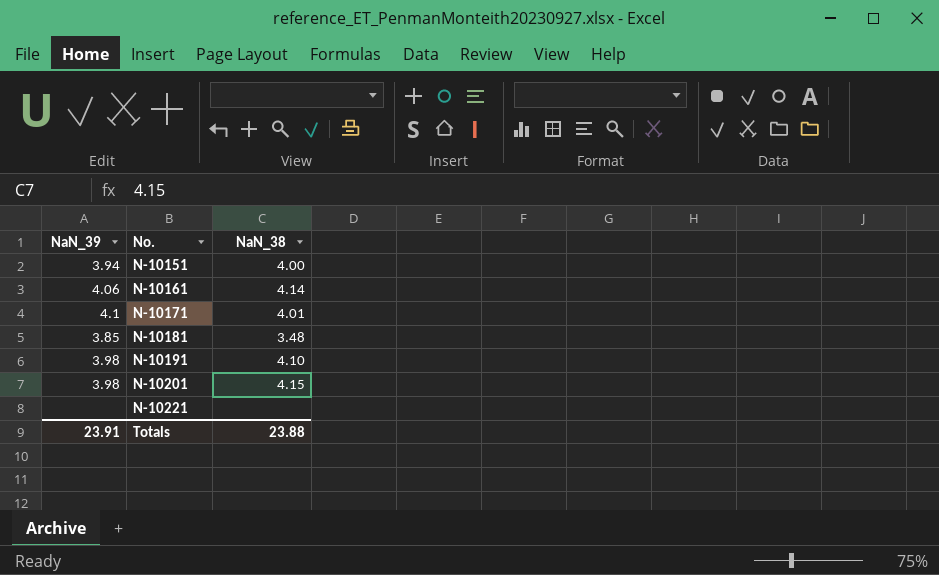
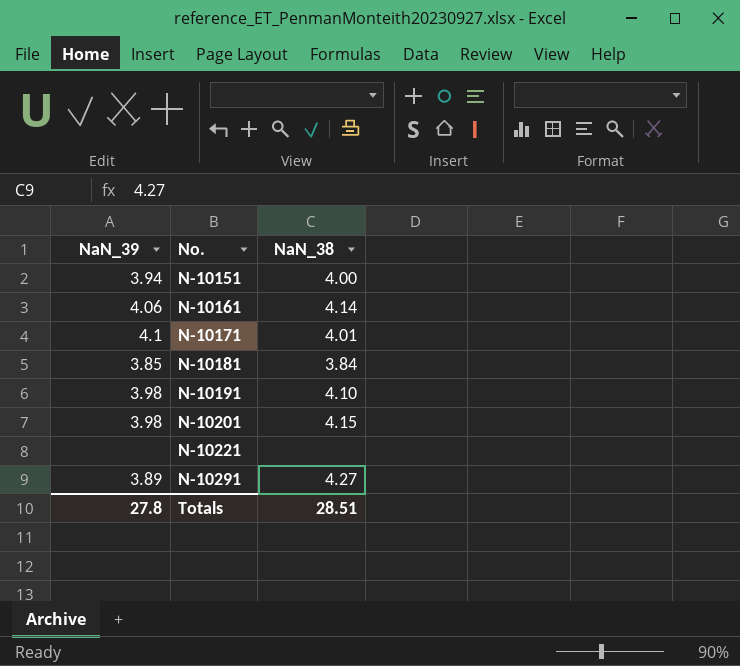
N-10181 | NaN_38: 3.48 -> 3.84
row N-10291: none -> 3.89 | 4.27
Totals | NaN_39: 23.91 -> 27.8
Totals | NaN_38: 23.88 -> 28.51

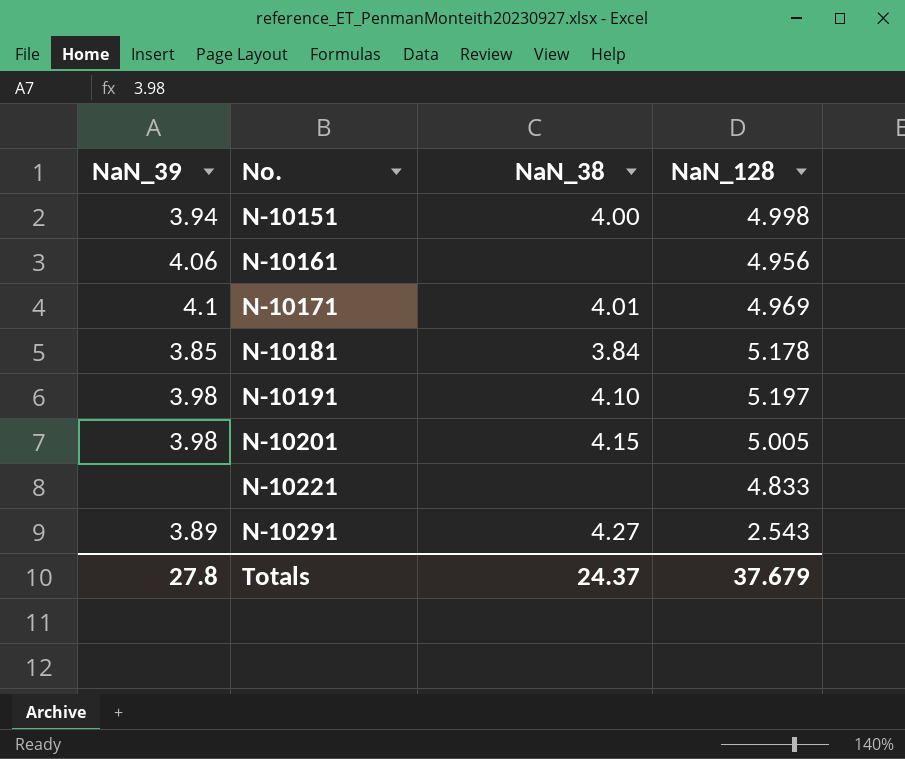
column NaN_128 | position: none -> 4
N-10161 | NaN_38: 4.14 -> none
Totals | NaN_38: 28.51 -> 24.37

